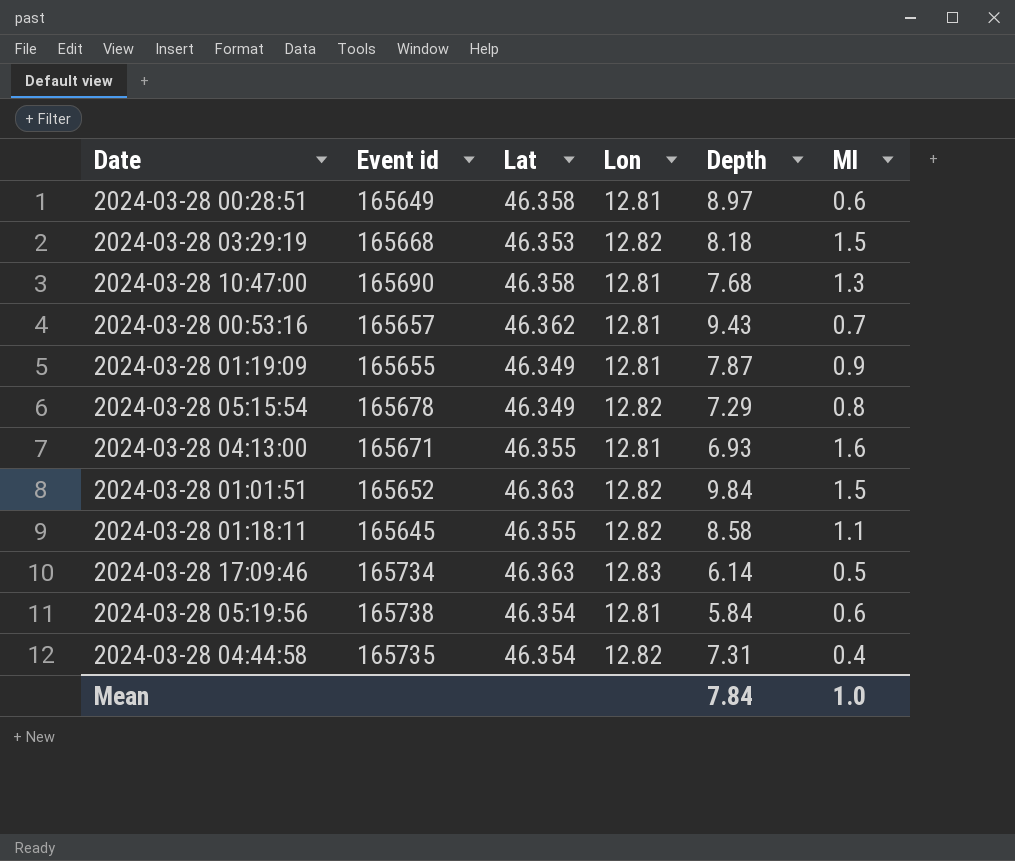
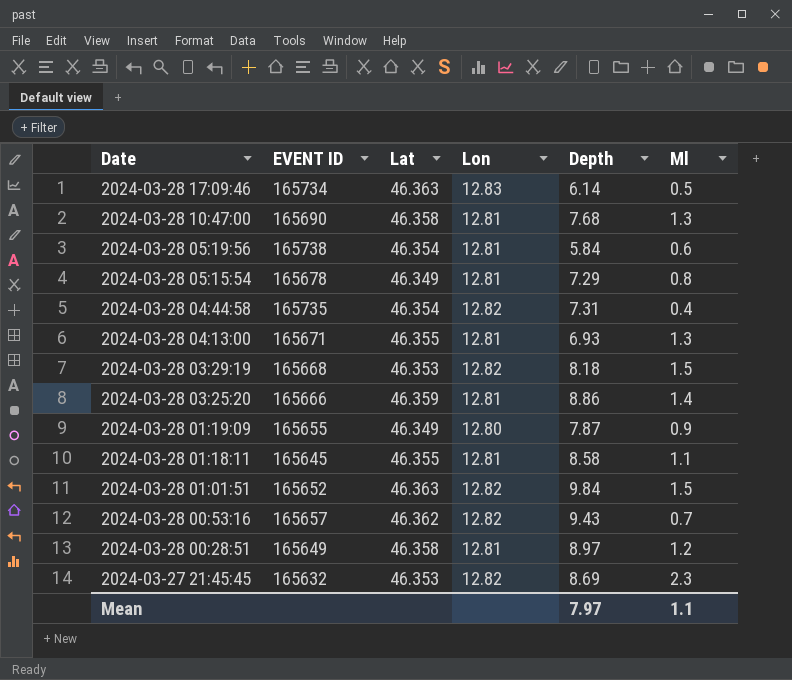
row order: none -> Date descending
column name: Event id -> EVENT ID
2024-03-28 05:15:54 | Lon: 12.82 -> 12.81
2024-03-28 04:13:00 | Ml: 1.6 -> 1.3
row 2024-03-28 03:25:20: none -> 165666 | 46.359 | 12.81 | 8.86 | 1.4
2024-03-28 01:19:09 | Lon: 12.81 -> 12.80
2024-03-28 01:18:11 | Lon: 12.82 -> 12.81
2024-03-28 00:53:16 | Lon: 12.81 -> 12.82
2024-03-28 00:28:51 | Ml: 0.6 -> 1.2
row 2024-03-27 21:45:45: none -> 165632 | 46.353 | 12.82 | 8.69 | 2.3
Mean | Depth: 7.84 -> 7.97
Mean | Ml: 1.0 -> 1.1

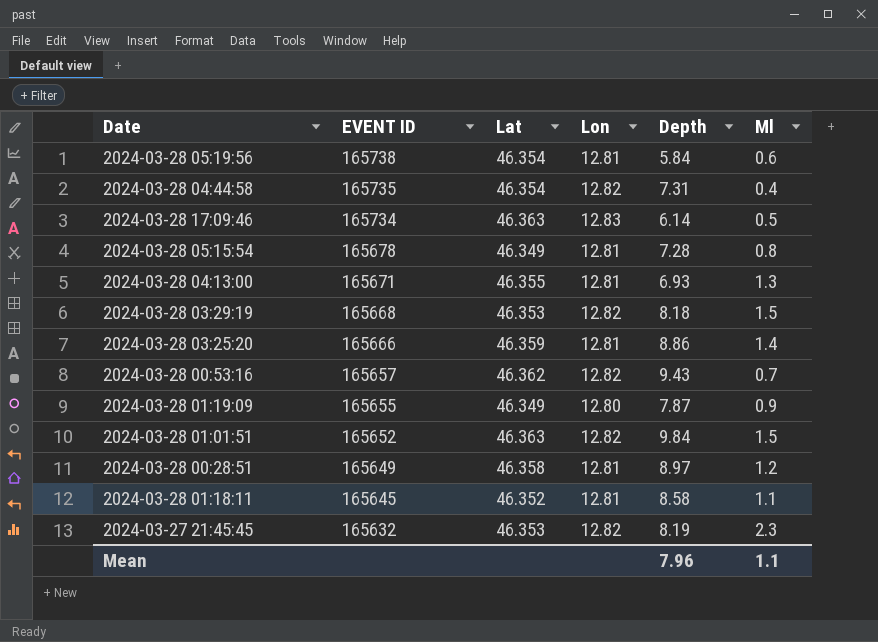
row order: Date descending -> EVENT ID descending
row 2024-03-28 10:47:00: 165690 | 46.358 | 12.81 | 7.68 | 1.3 -> none
2024-03-28 05:15:54 | Depth: 7.29 -> 7.28
2024-03-28 01:18:11 | Lat: 46.355 -> 46.352
2024-03-27 21:45:45 | Depth: 8.69 -> 8.19
Mean | Depth: 7.97 -> 7.96

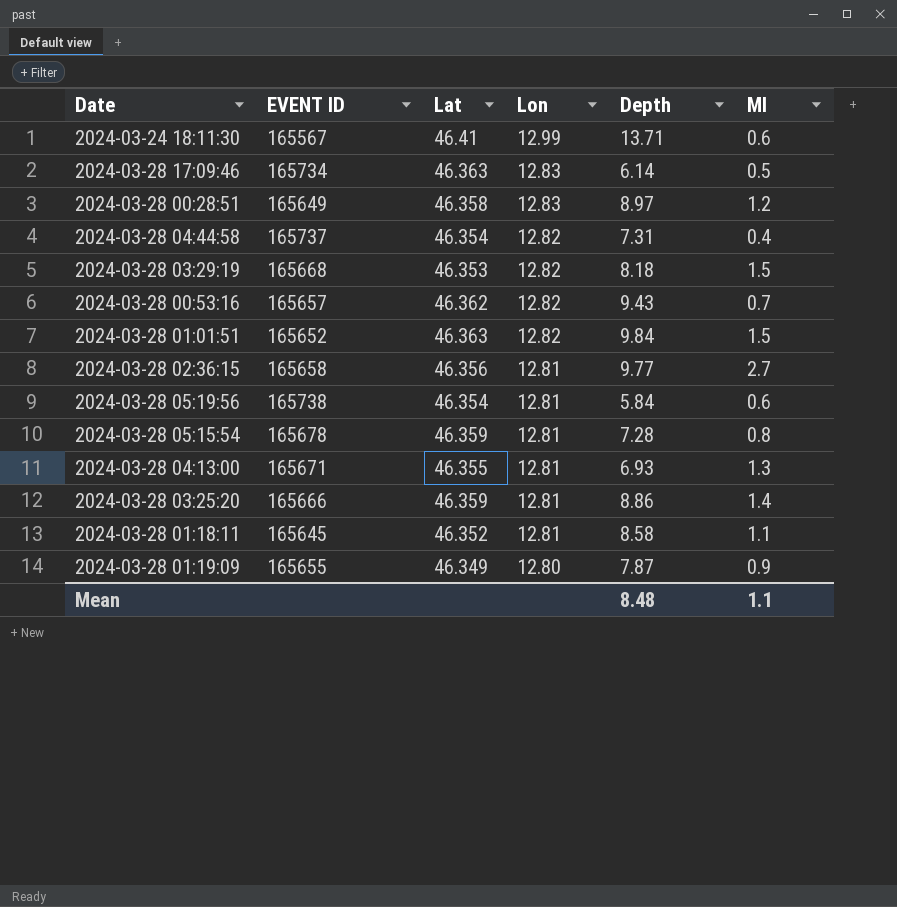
row order: EVENT ID descending -> Lon descending
row 2024-03-27 21:45:45: 165632 | 46.353 | 12.82 | 8.19 | 2.3 -> none
row 2024-03-24 18:11:30: none -> 165567 | 46.41 | 12.99 | 13.71 | 0.6
2024-03-28 00:28:51 | Lon: 12.81 -> 12.83
2024-03-28 04:44:58 | EVENT ID: 165735 -> 165737
row 2024-03-28 02:36:15: none -> 165658 | 46.356 | 12.81 | 9.77 | 2.7
2024-03-28 05:15:54 | Lat: 46.349 -> 46.359
Mean | Depth: 7.96 -> 8.48

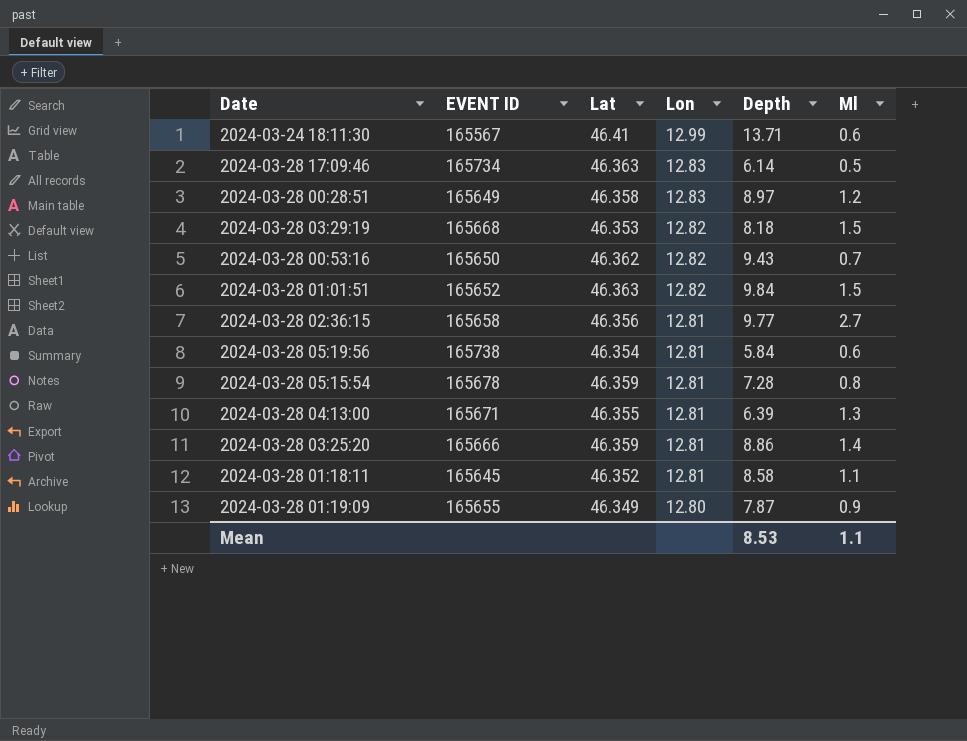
row 2024-03-28 04:44:58: 165737 | 46.354 | 12.82 | 7.31 | 0.4 -> none
2024-03-28 00:53:16 | EVENT ID: 165657 -> 165650
2024-03-28 04:13:00 | Depth: 6.93 -> 6.39
Mean | Depth: 8.48 -> 8.53

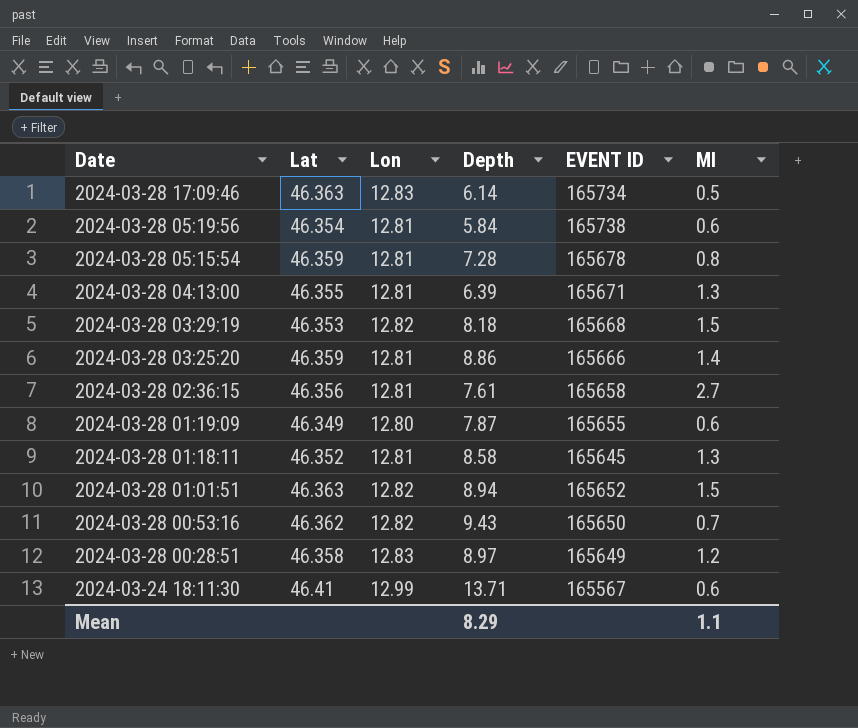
row order: Lon descending -> Date descending
column EVENT ID | position: 2 -> 5
2024-03-28 02:36:15 | Depth: 9.77 -> 7.61
2024-03-28 01:19:09 | Ml: 0.9 -> 0.6
2024-03-28 01:18:11 | Ml: 1.1 -> 1.3
2024-03-28 01:01:51 | Depth: 9.84 -> 8.94
Mean | Depth: 8.53 -> 8.29

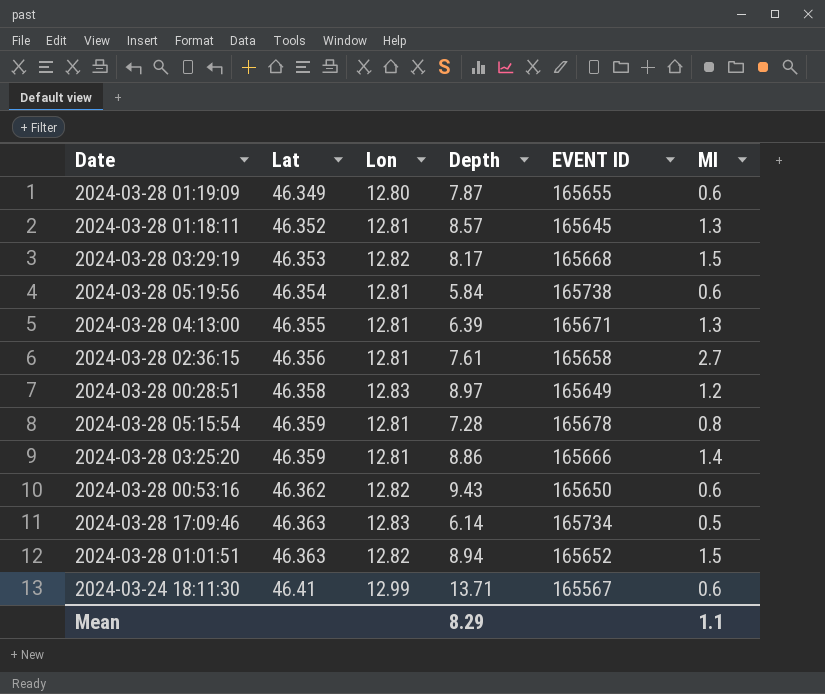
row order: Date descending -> Lat ascending
2024-03-28 01:18:11 | Depth: 8.58 -> 8.57
2024-03-28 03:29:19 | Depth: 8.18 -> 8.17
2024-03-28 00:53:16 | Ml: 0.7 -> 0.6

